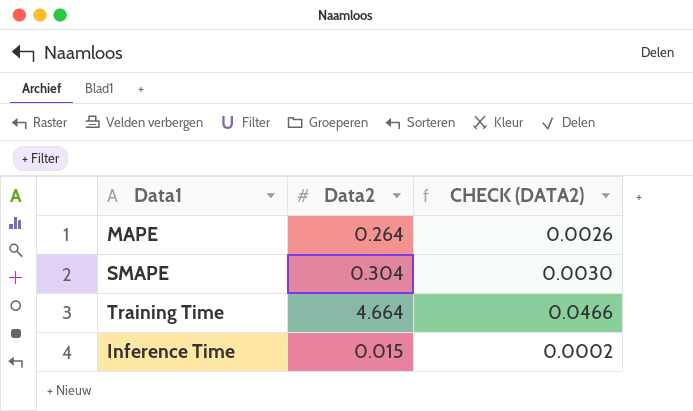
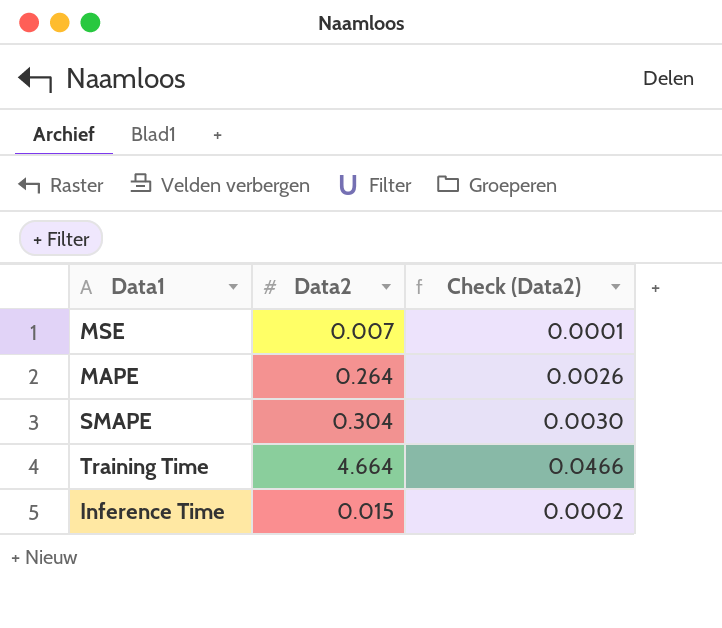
column name: CHECK (DATA2) -> Check (Data2)
row MSE: none -> 0.007 | 0.0001

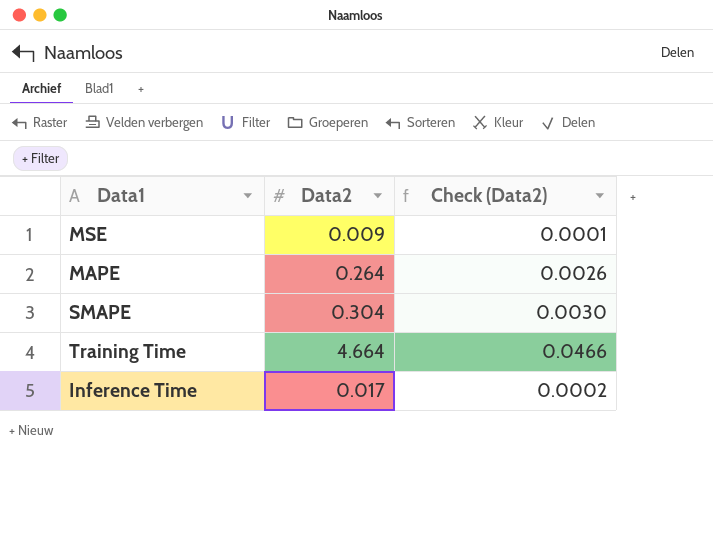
MSE | Data2: 0.007 -> 0.009
Inference Time | Data2: 0.015 -> 0.017

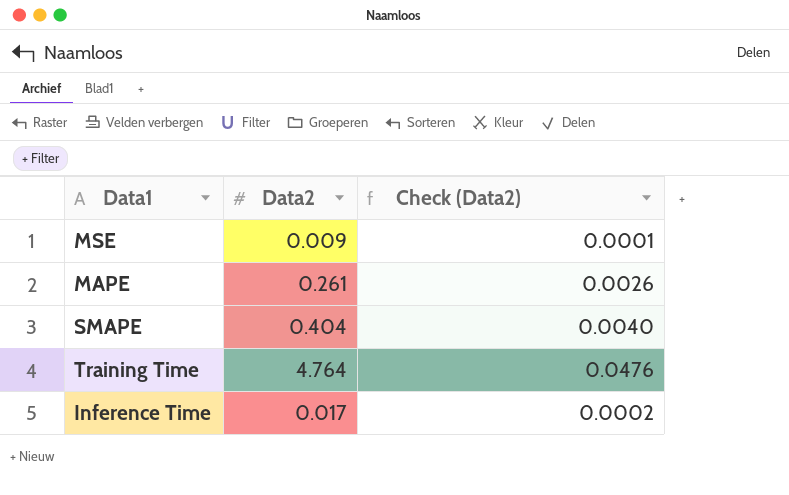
MAPE | Data2: 0.264 -> 0.261
SMAPE | Data2: 0.304 -> 0.404
SMAPE | Check (Data2): 0.0030 -> 0.0040
Training Time | Data2: 4.664 -> 4.764
Training Time | Check (Data2): 0.0466 -> 0.0476

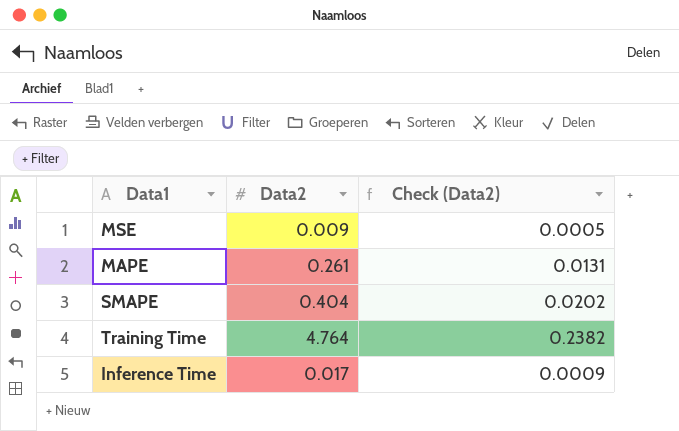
column Check (Data2) | formula: [Data2] * 0.01 -> [Data2] * 0.05

